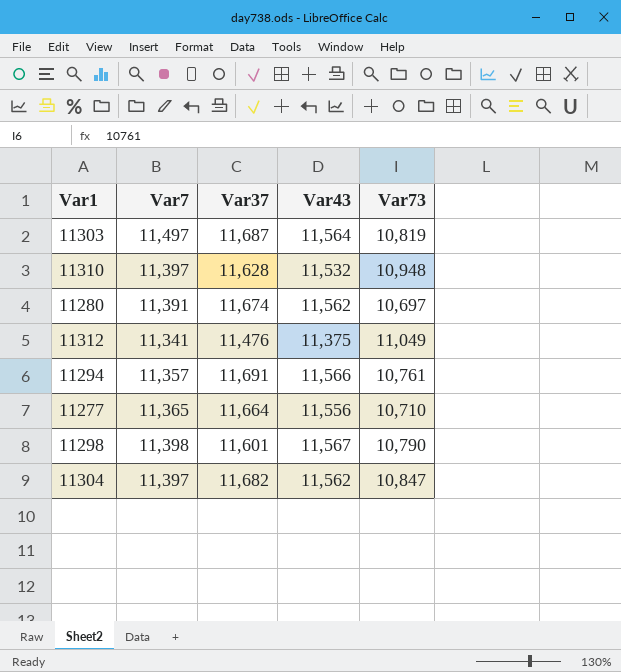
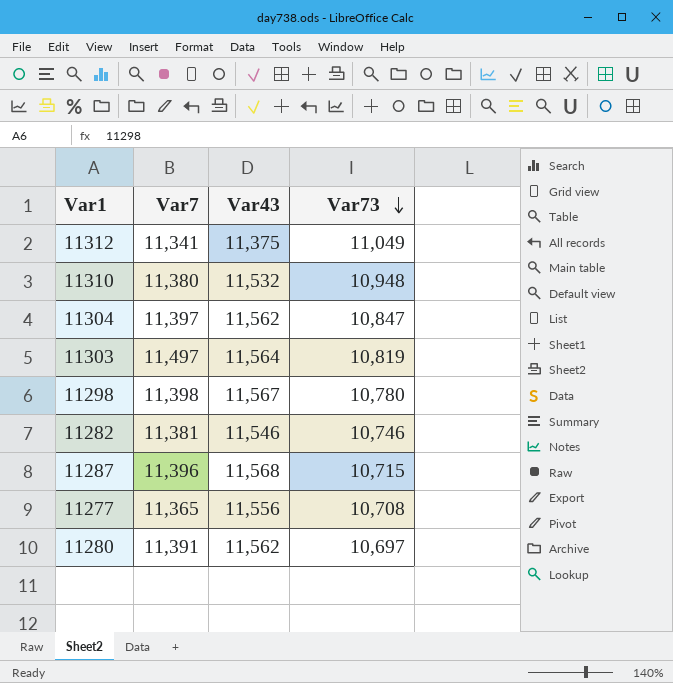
row order: none -> Var73 descending
column Var37 | position: 3 -> none
row 11294: 11,357 | 11,691 | 11,566 | 10,761 -> none
11310 | Var7: 11,397 -> 11,380
11298 | Var73: 10,790 -> 10,780
row 11282: none -> 11,381 | 11,546 | 10,746
row 11287: none -> 11,396 | 11,568 | 10,715
11277 | Var73: 10,710 -> 10,708

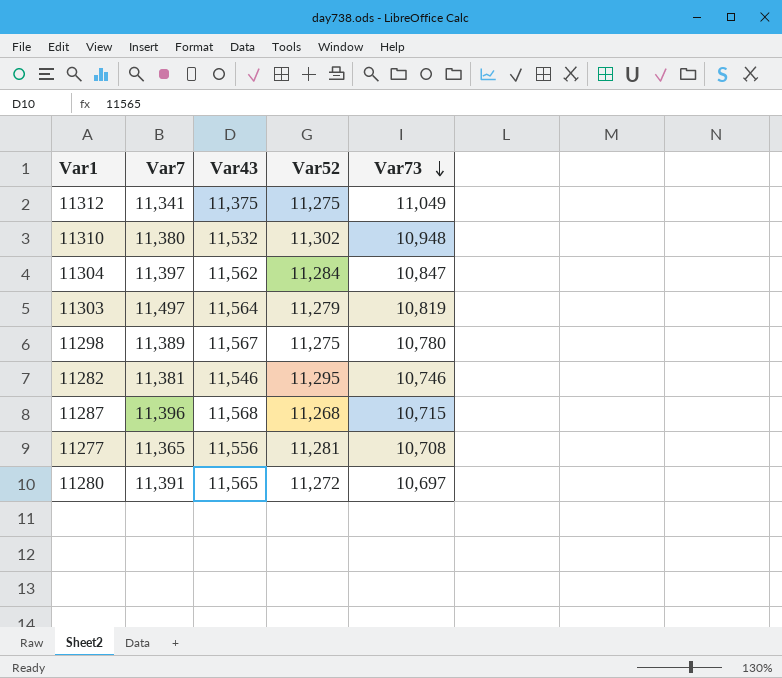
column Var52 | position: none -> 4
11298 | Var7: 11,398 -> 11,389
11280 | Var43: 11,562 -> 11,565

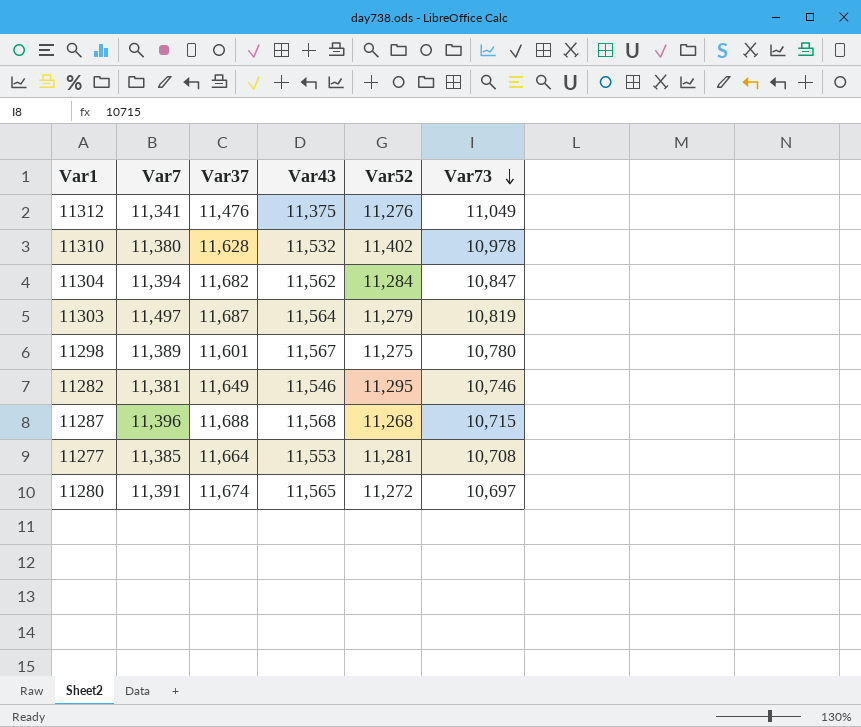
column Var37 | position: none -> 3
11312 | Var52: 11,275 -> 11,276
11310 | Var52: 11,302 -> 11,402
11310 | Var73: 10,948 -> 10,978
11304 | Var7: 11,397 -> 11,394
11277 | Var7: 11,365 -> 11,385
11277 | Var43: 11,556 -> 11,553

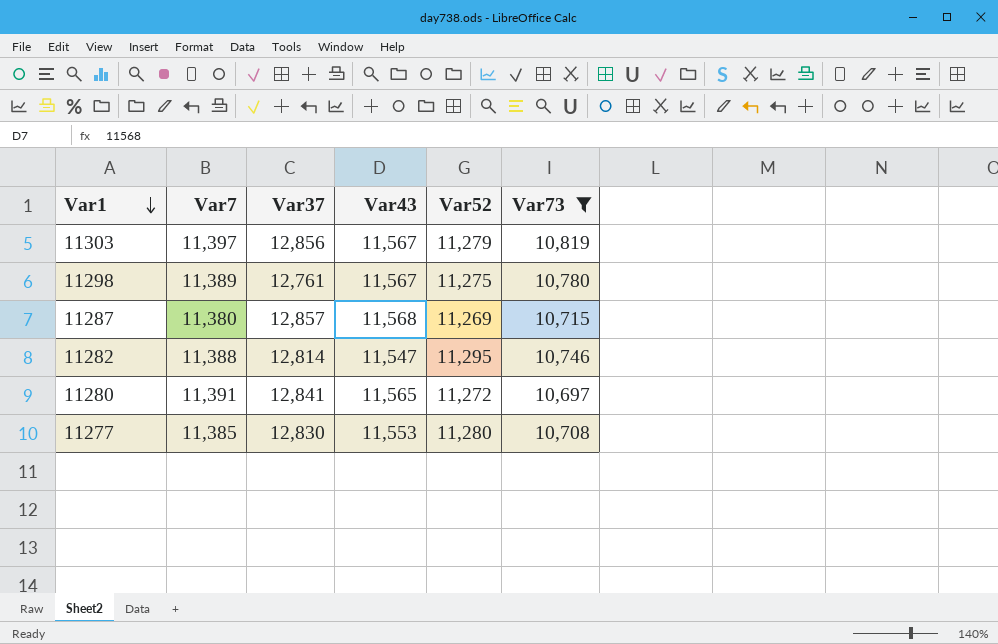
filter: none -> Var73 <= 10,819
row order: Var73 descending -> Var1 descending
11303 | Var7: 11,497 -> 11,397
11303 | Var37: 11,687 -> 12,856
11303 | Var43: 11,564 -> 11,567
11298 | Var37: 11,601 -> 12,761
11287 | Var7: 11,396 -> 11,380
11287 | Var37: 11,688 -> 12,857
11287 | Var52: 11,268 -> 11,269
11282 | Var7: 11,381 -> 11,388
11282 | Var37: 11,649 -> 12,814
11282 | Var43: 11,546 -> 11,547
11280 | Var37: 11,674 -> 12,841
11277 | Var37: 11,664 -> 12,830
11277 | Var52: 11,281 -> 11,280

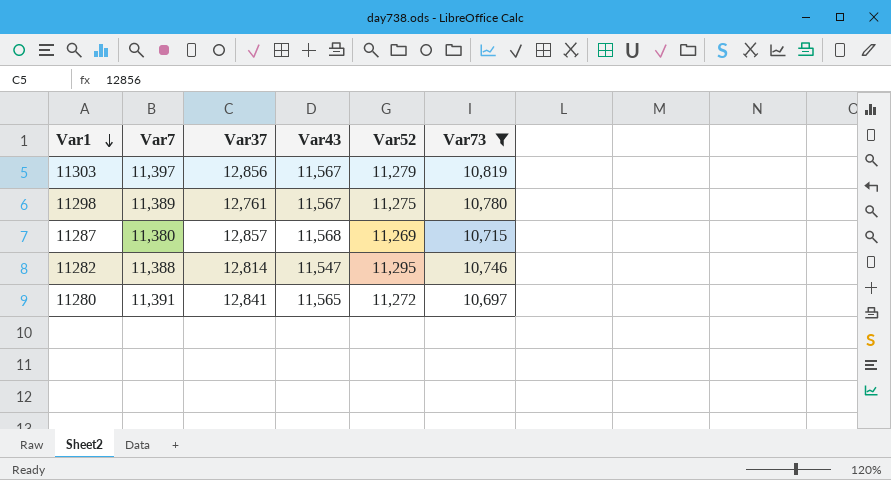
row 11277: 11,385 | 12,830 | 11,553 | 11,280 | 10,708 -> none

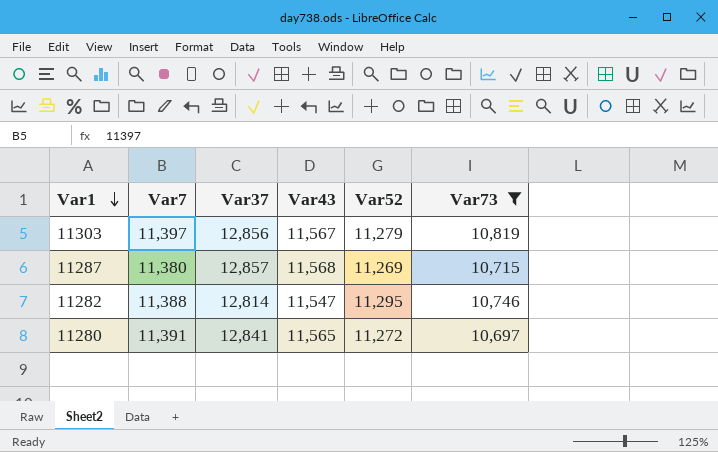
row 11298: 11,389 | 12,761 | 11,567 | 11,275 | 10,780 -> none

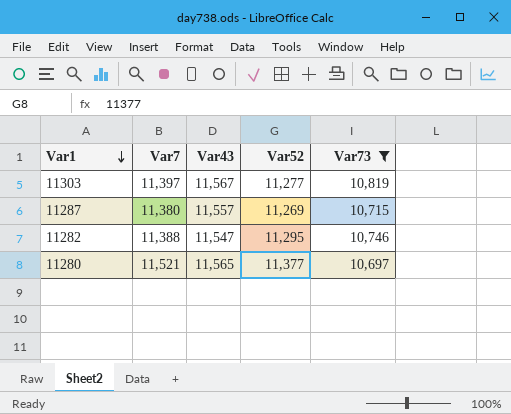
column Var37 | position: 3 -> none
11303 | Var52: 11,279 -> 11,277
11287 | Var43: 11,568 -> 11,557
11280 | Var7: 11,391 -> 11,521
11280 | Var52: 11,272 -> 11,377

